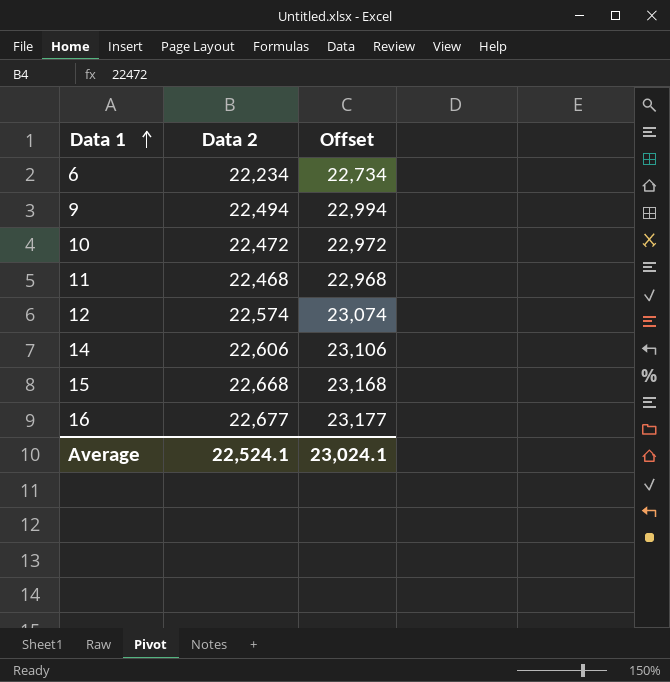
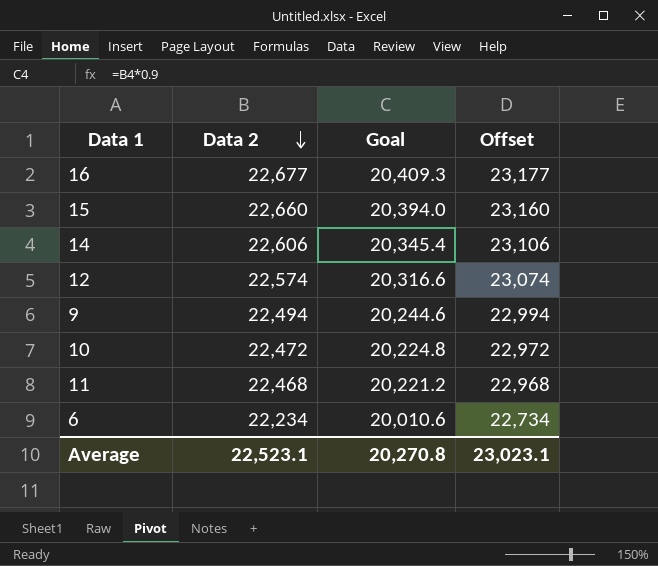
row order: Data 1 ascending -> Data 2 descending
column Goal | formula: none -> [Data 2] * 0.9
15 | Data 2: 22,668 -> 22,660
15 | Offset: 23,168 -> 23,160
Average | Data 2: 22,524.1 -> 22,523.1
Average | Offset: 23,024.1 -> 23,023.1

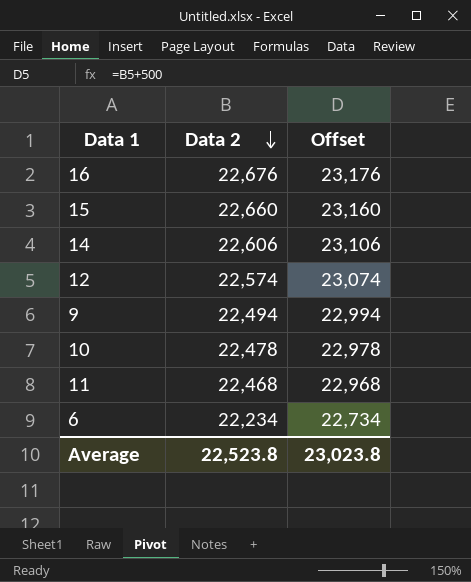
column Goal | formula: [Data 2] * 0.9 -> none
16 | Data 2: 22,677 -> 22,676
16 | Offset: 23,177 -> 23,176
10 | Data 2: 22,472 -> 22,478
10 | Offset: 22,972 -> 22,978
Average | Data 2: 22,523.1 -> 22,523.8
Average | Offset: 23,023.1 -> 23,023.8

